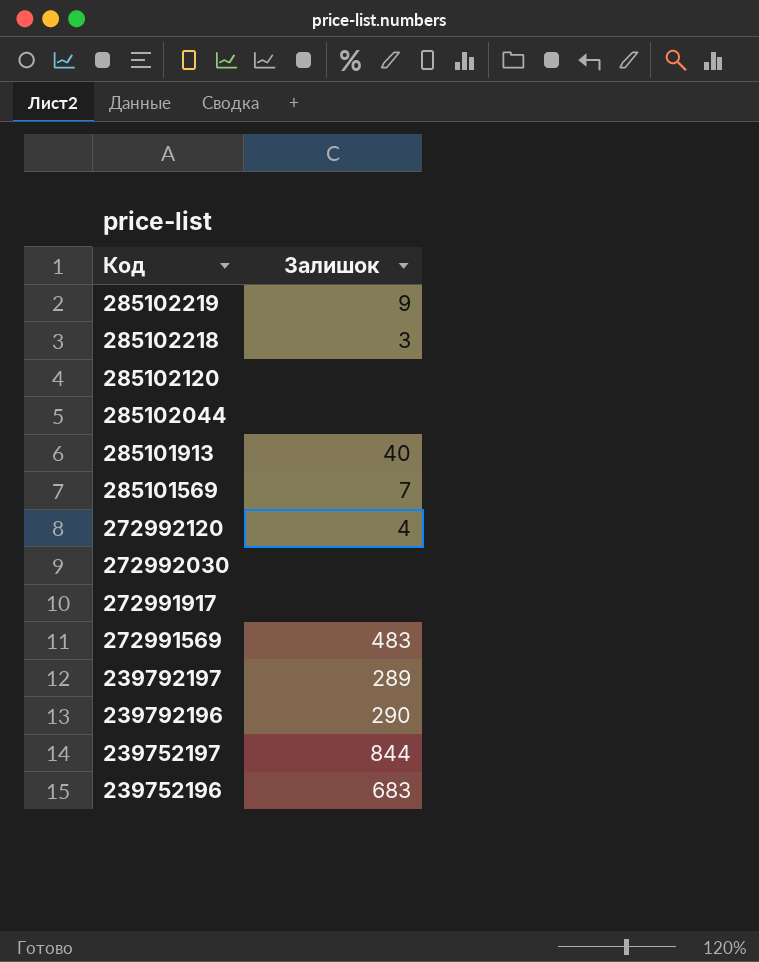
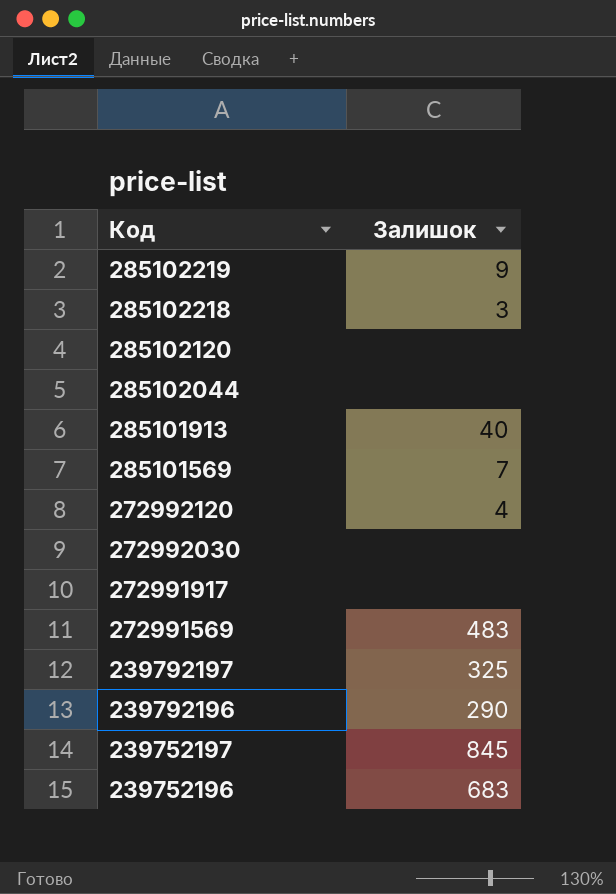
239792197 | Залишок: 289 -> 325
239752197 | Залишок: 844 -> 845

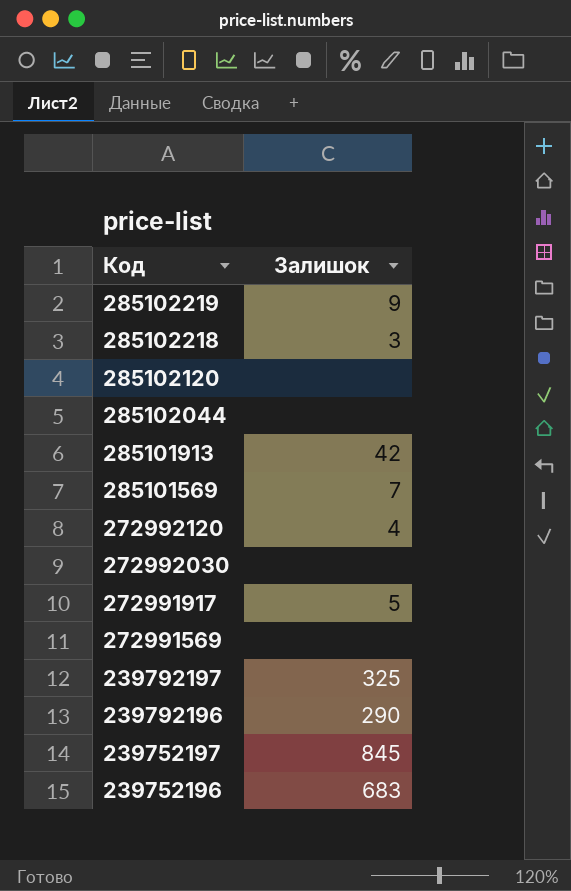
285101913 | Залишок: 40 -> 42
272991917 | Залишок: none -> 5
272991569 | Залишок: 483 -> none

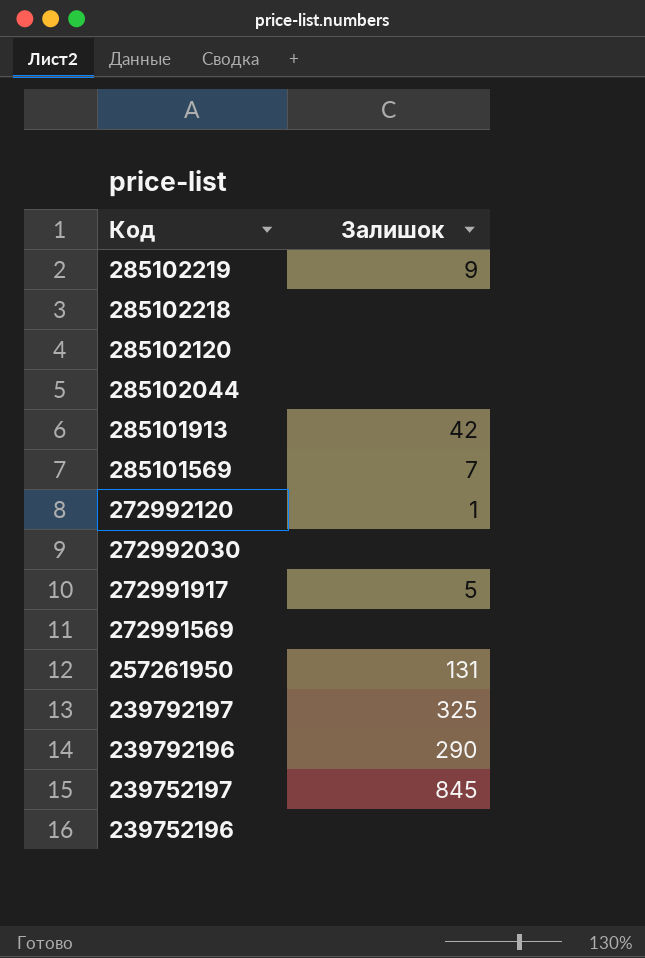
285102218 | Залишок: 3 -> none
272992120 | Залишок: 4 -> 1
row 257261950: none -> 131
239752196 | Залишок: 683 -> none

